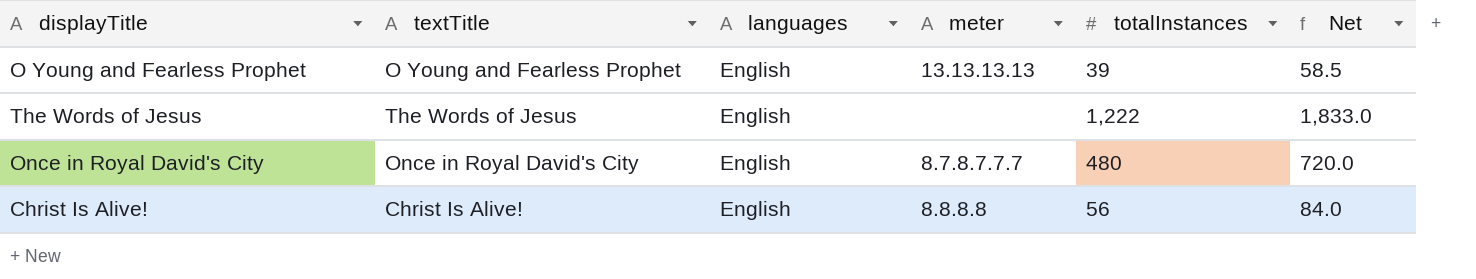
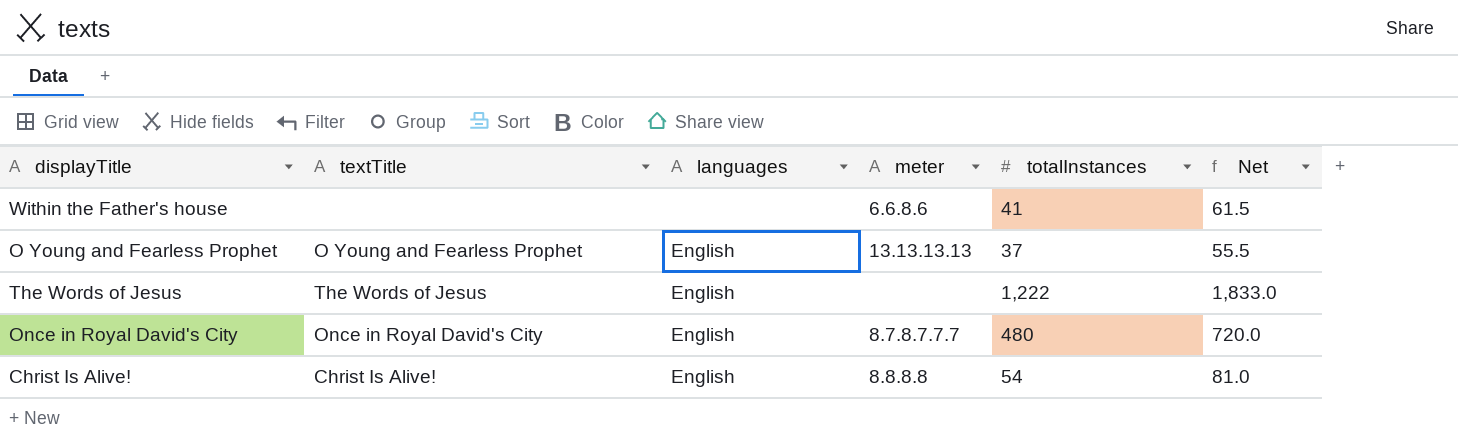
row Within the Father's house: none -> none | none | 6.6.8.6 | 41 | 61.5
O Young and Fearless Prophet | totalInstances: 39 -> 37
O Young and Fearless Prophet | Net: 58.5 -> 55.5
Christ Is Alive! | totalInstances: 56 -> 54
Christ Is Alive! | Net: 84.0 -> 81.0

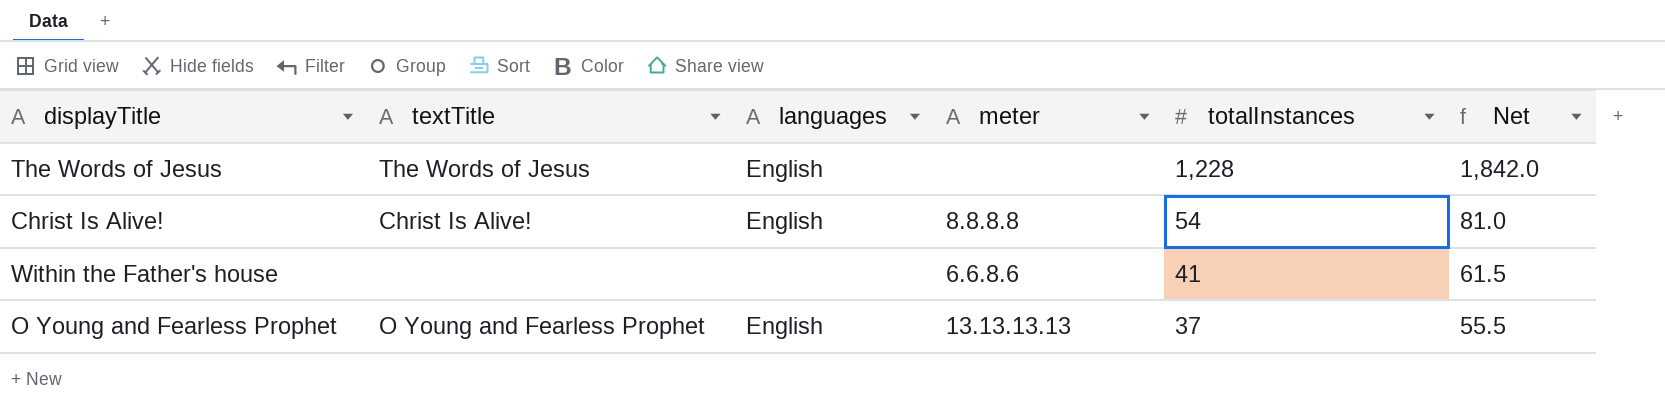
row order: none -> totalInstances descending
row Once in Royal David's City: Once in Royal David's City | English | 8.7.8.7.7.7 | 480 | 720.0 -> none
The Words of Jesus | totalInstances: 1,222 -> 1,228
The Words of Jesus | Net: 1,833.0 -> 1,842.0

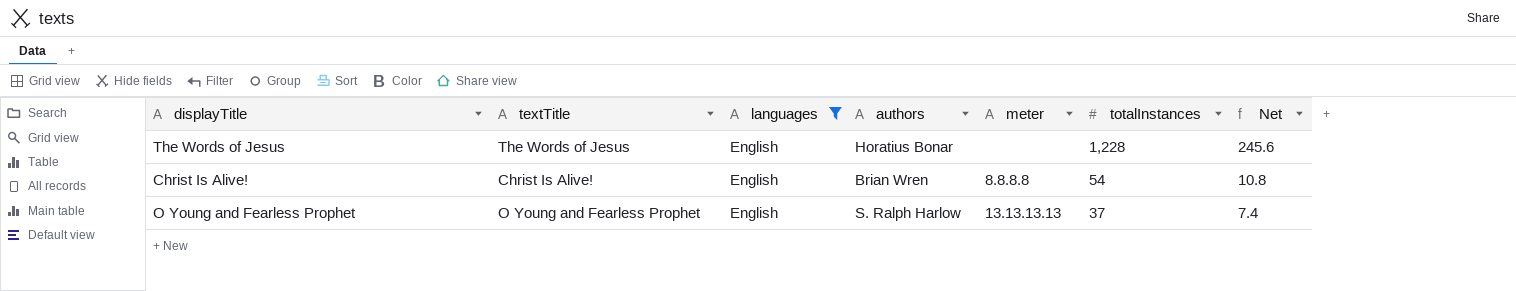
filter: none -> languages = English
column authors | position: none -> 4
column Net | formula: [totalInstances] * 1.5 -> [totalInstances] * 0.2

